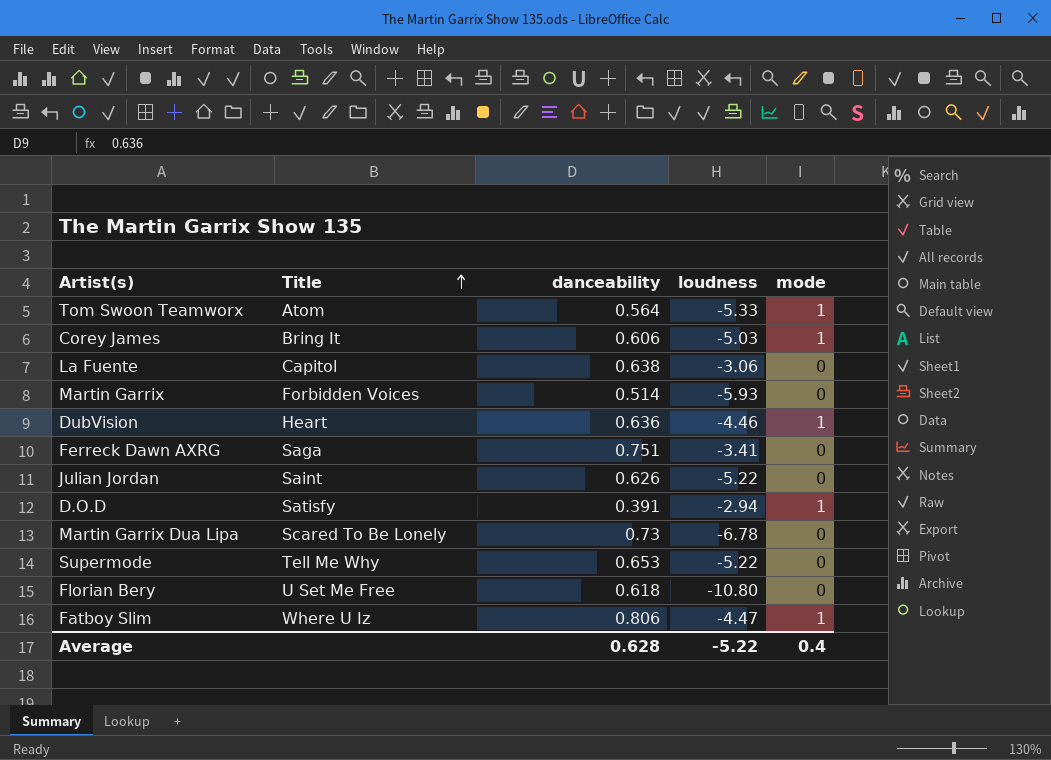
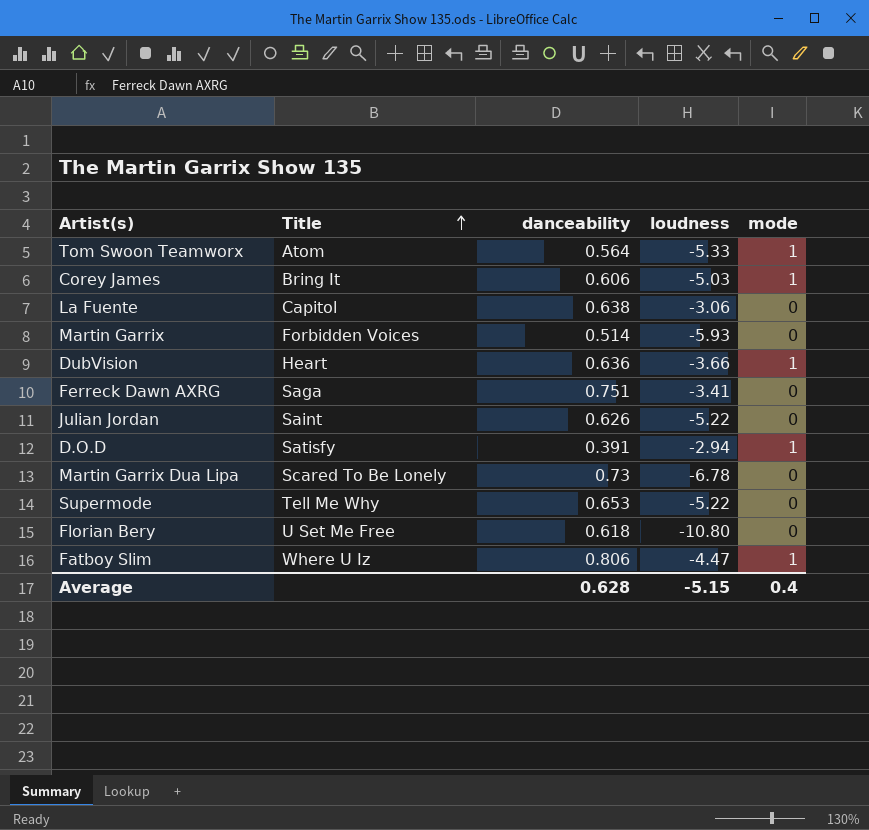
DubVision | loudness: -4.46 -> -3.66
Average | loudness: -5.22 -> -5.15

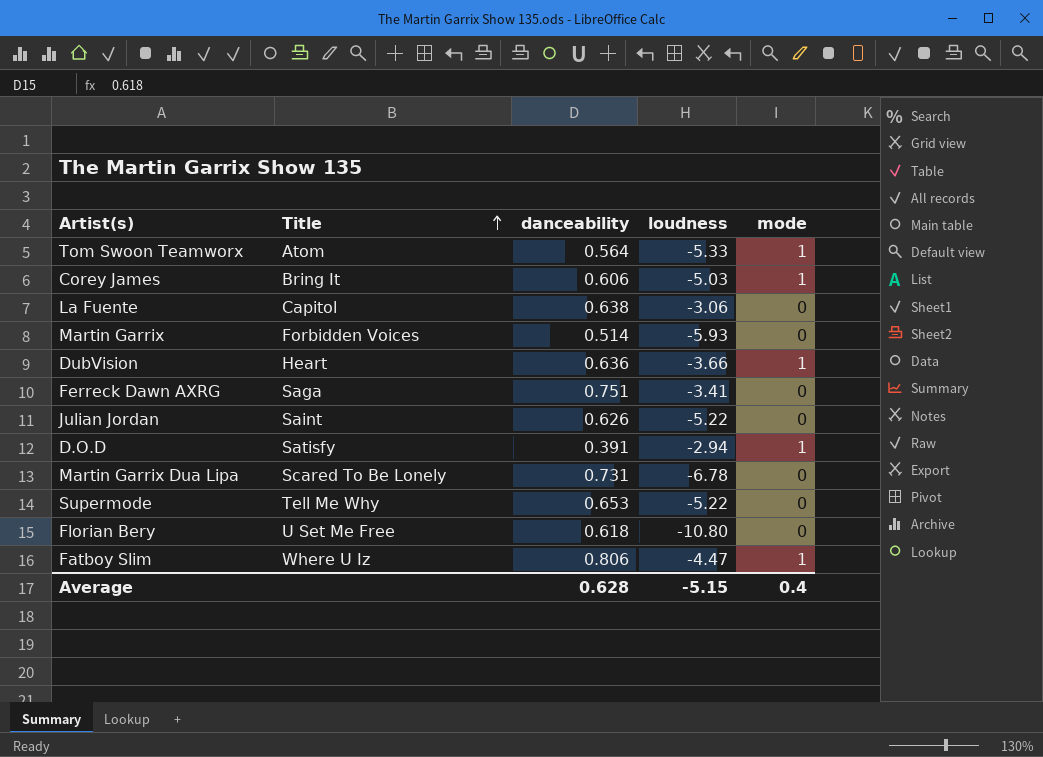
Martin Garrix Dua Lipa | danceability: 0.73 -> 0.731

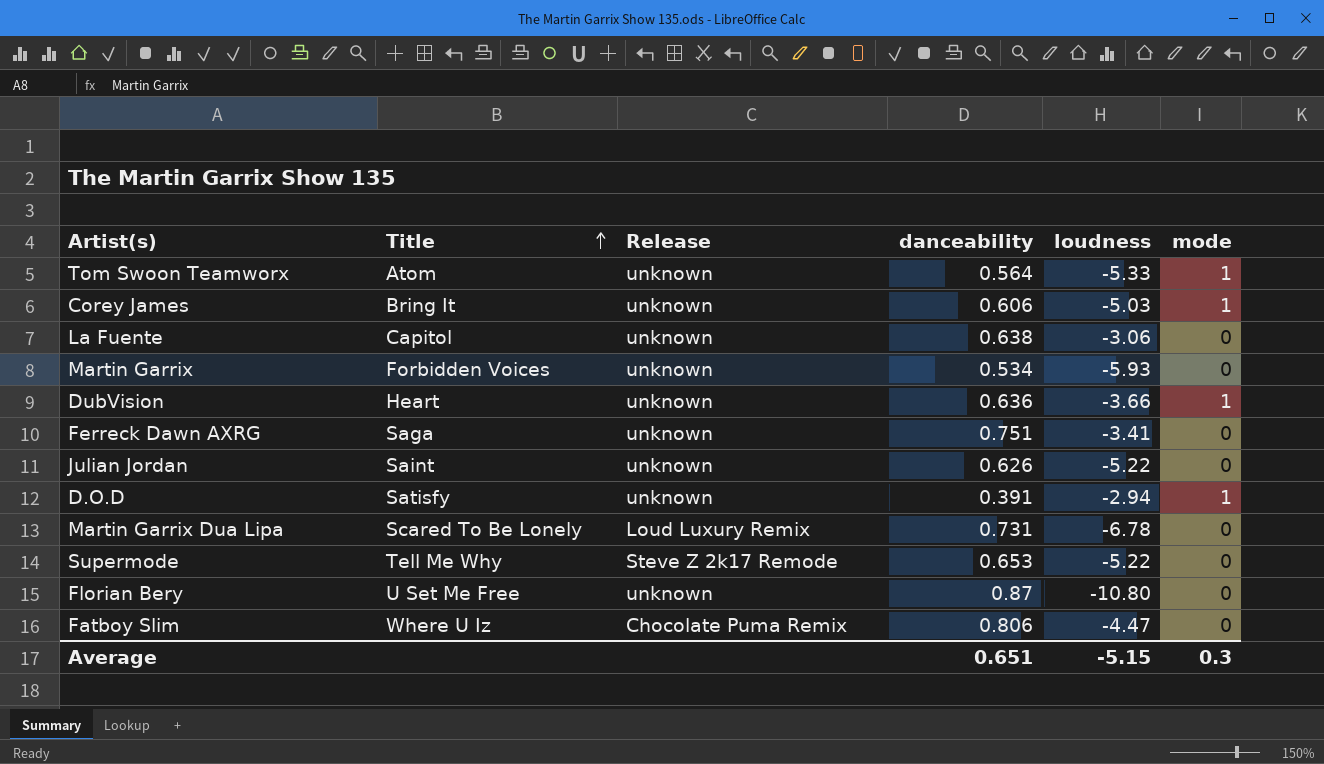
column Release | position: none -> 3
Martin Garrix | danceability: 0.514 -> 0.534
Florian Bery | danceability: 0.618 -> 0.87
Fatboy Slim | mode: 1 -> 0
Average | danceability: 0.628 -> 0.651
Average | mode: 0.4 -> 0.3

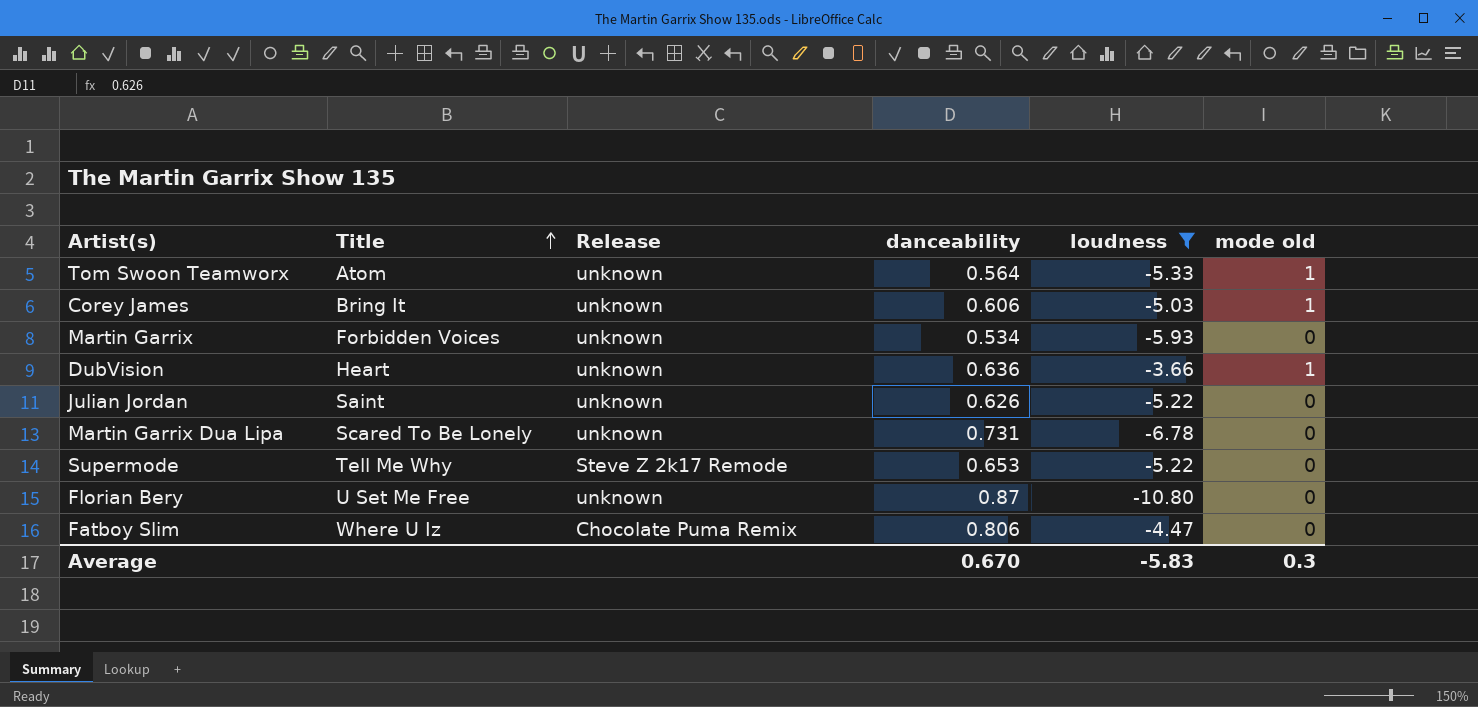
filter: none -> loudness <= -3.66
column name: mode -> mode old
Martin Garrix Dua Lipa | Release: Loud Luxury Remix -> unknown
Average | danceability: 0.651 -> 0.670
Average | loudness: -5.15 -> -5.83

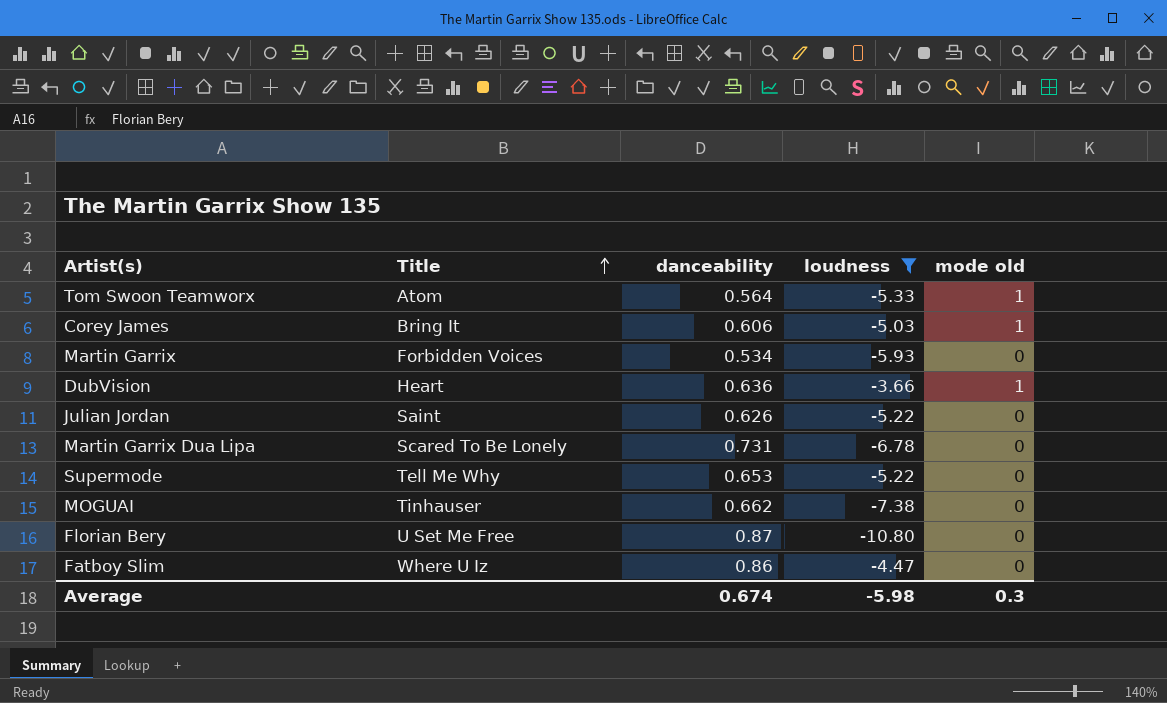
column Release | position: 3 -> none
row MOGUAI: none -> Tinhauser | 0.662 | -7.38 | 0
Fatboy Slim | danceability: 0.806 -> 0.86
Average | danceability: 0.670 -> 0.674
Average | loudness: -5.83 -> -5.98

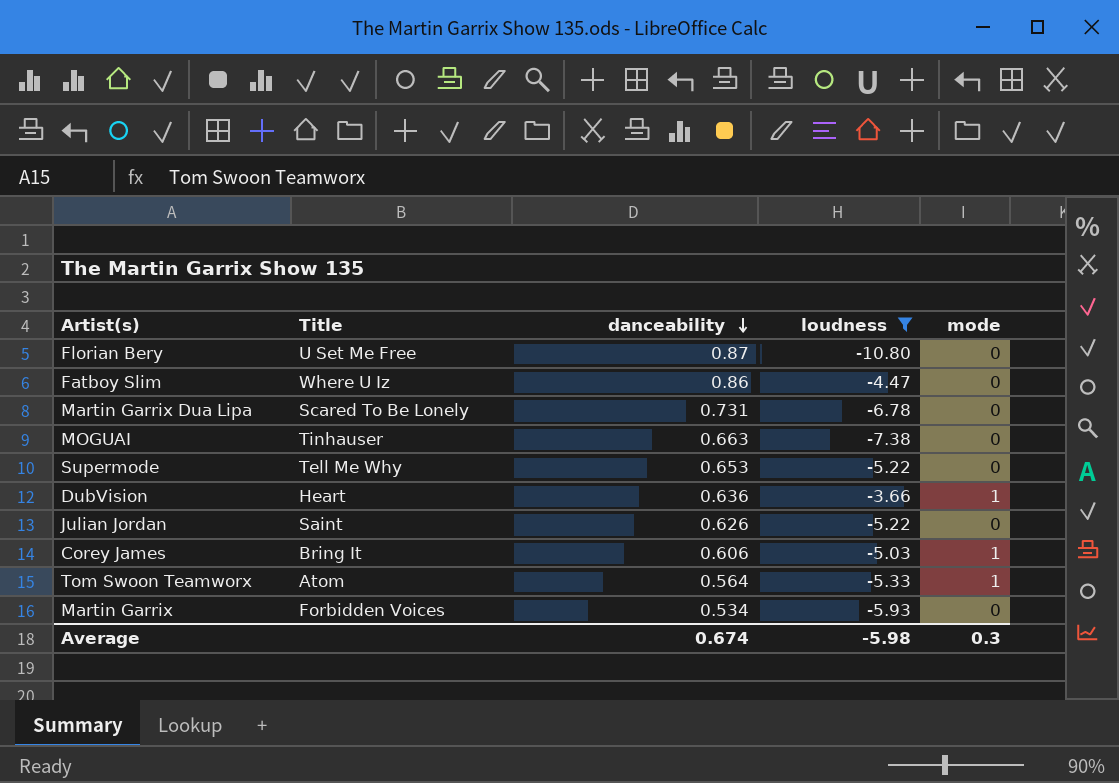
row order: Title ascending -> danceability descending
column name: mode old -> mode
MOGUAI | danceability: 0.662 -> 0.663

